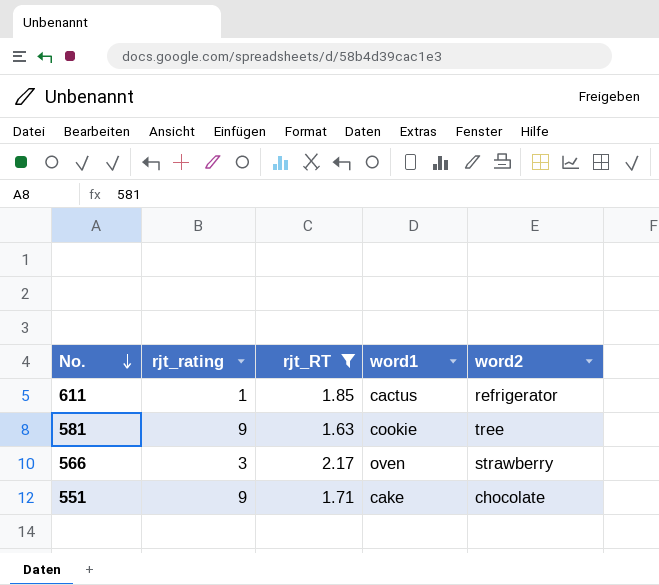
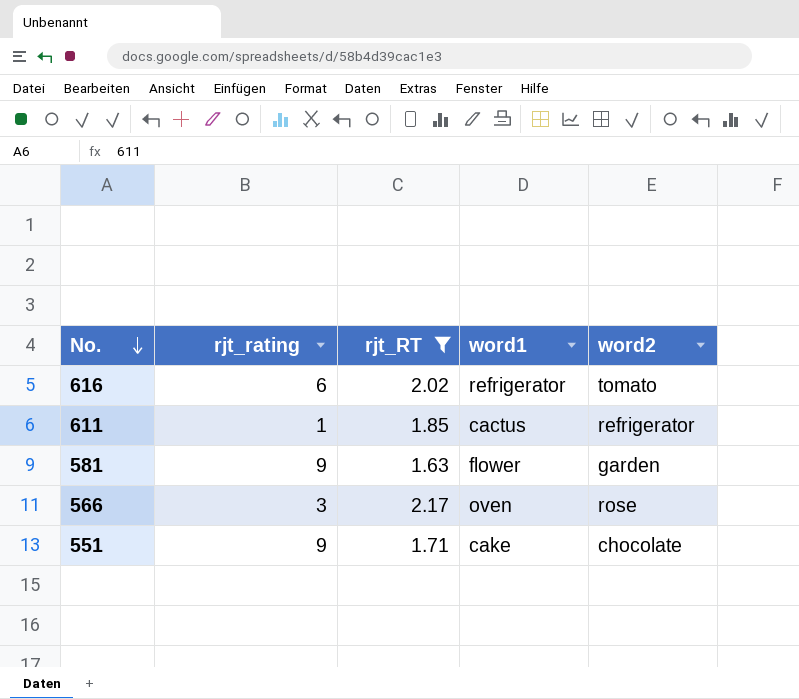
row 616: none -> 6 | 2.02 | refrigerator | tomato
581 | word1: cookie -> flower
581 | word2: tree -> garden
566 | word2: strawberry -> rose

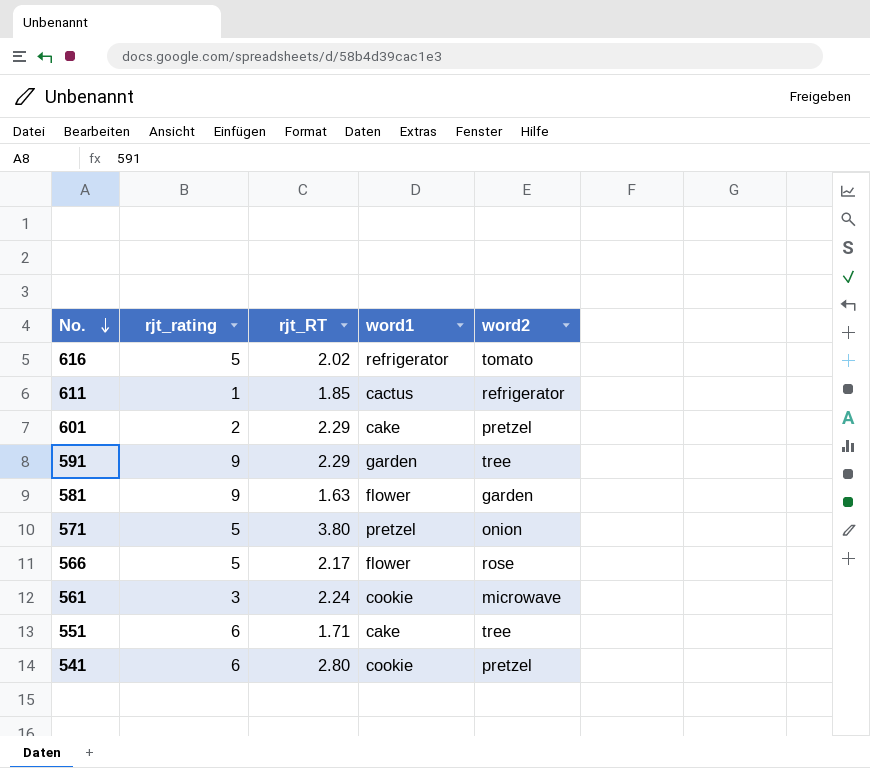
filter: rjt_RT <= 2.17 -> none
616 | rjt_rating: 6 -> 5
566 | rjt_rating: 3 -> 5
566 | word1: oven -> flower
551 | rjt_rating: 9 -> 6
551 | word2: chocolate -> tree

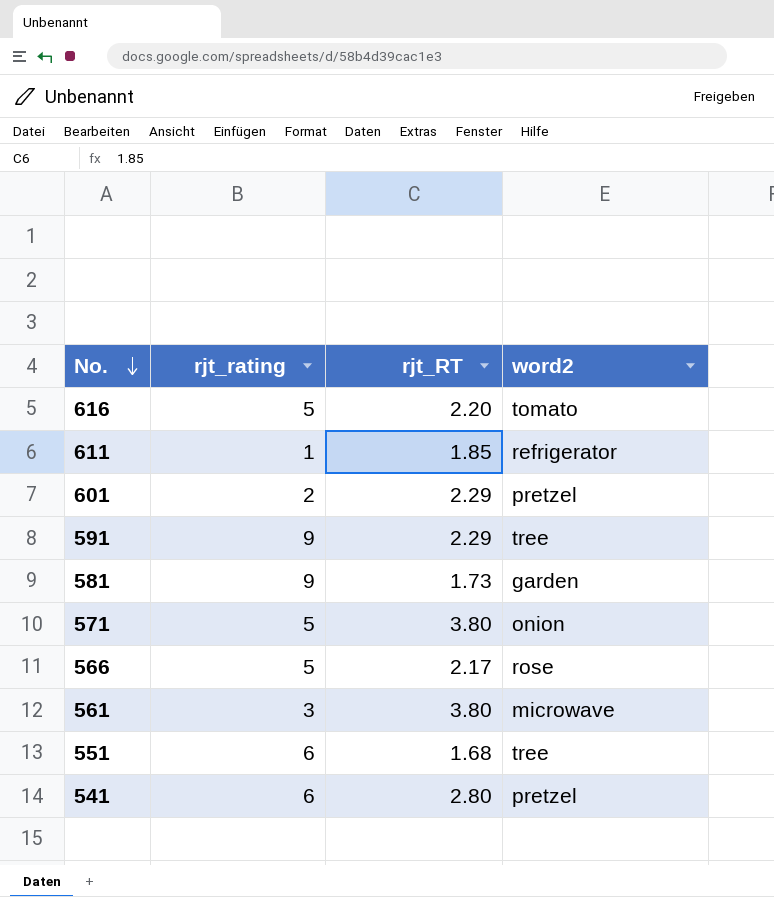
column word1 | position: 4 -> none
616 | rjt_RT: 2.02 -> 2.20
581 | rjt_RT: 1.63 -> 1.73
561 | rjt_RT: 2.24 -> 3.80
551 | rjt_RT: 1.71 -> 1.68

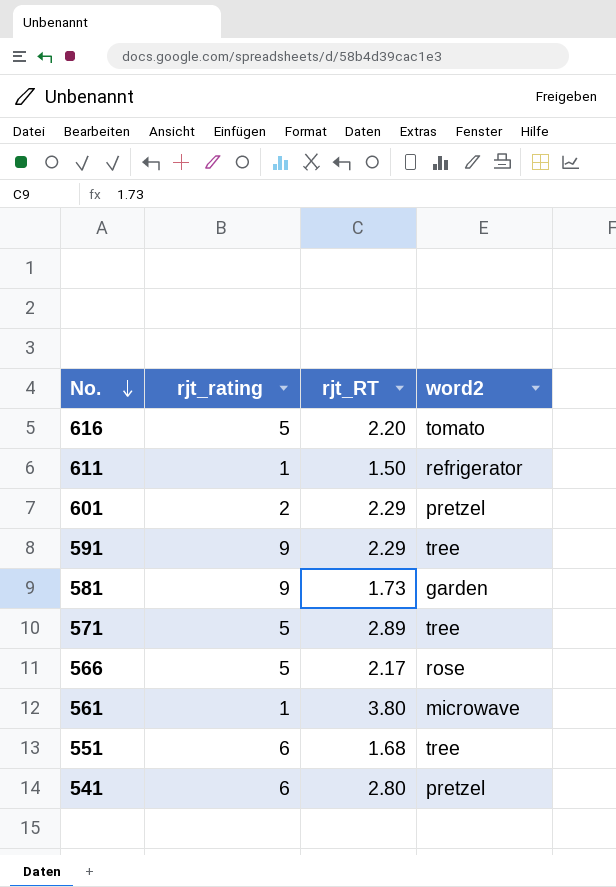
611 | rjt_RT: 1.85 -> 1.50
571 | rjt_RT: 3.80 -> 2.89
571 | word2: onion -> tree
561 | rjt_rating: 3 -> 1

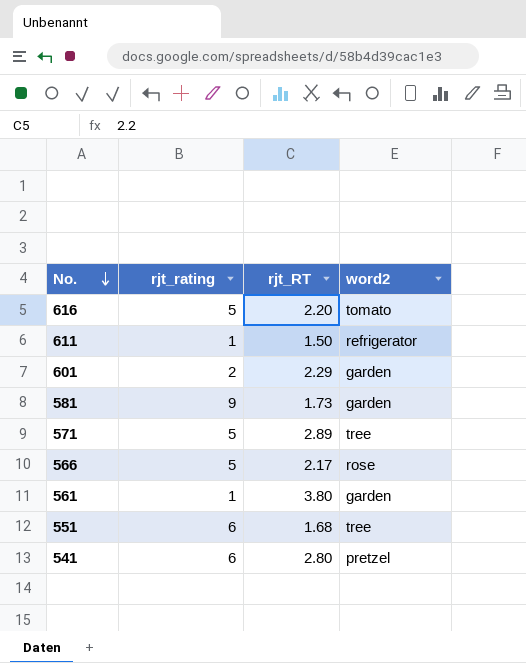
row 591: 9 | 2.29 | tree -> none
601 | word2: pretzel -> garden
561 | word2: microwave -> garden

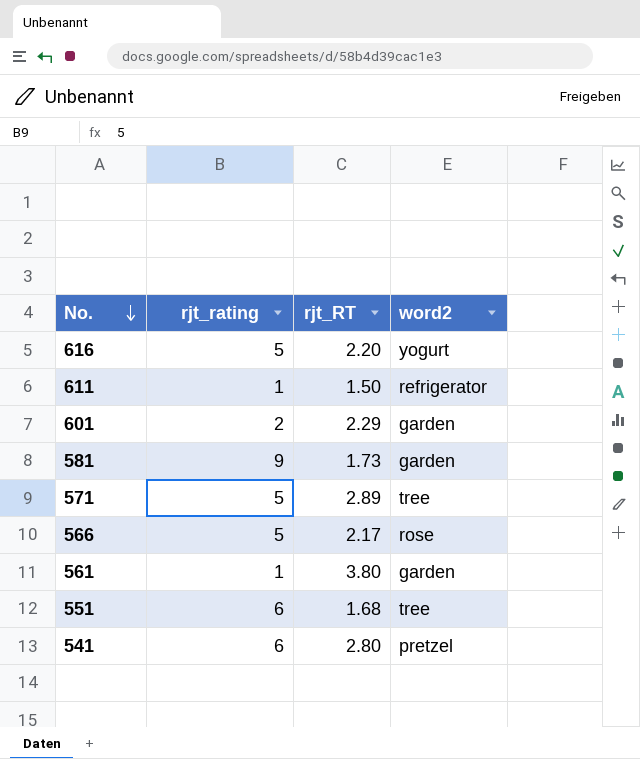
616 | word2: tomato -> yogurt

